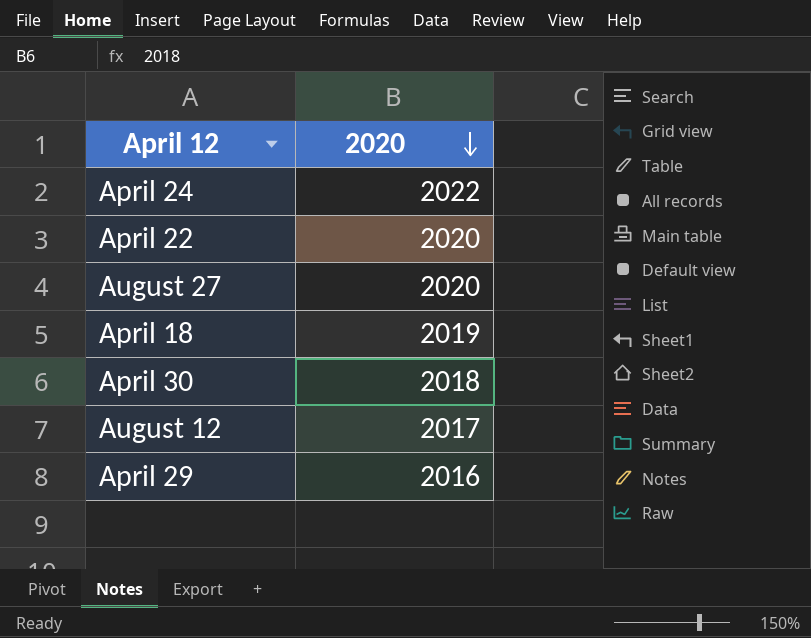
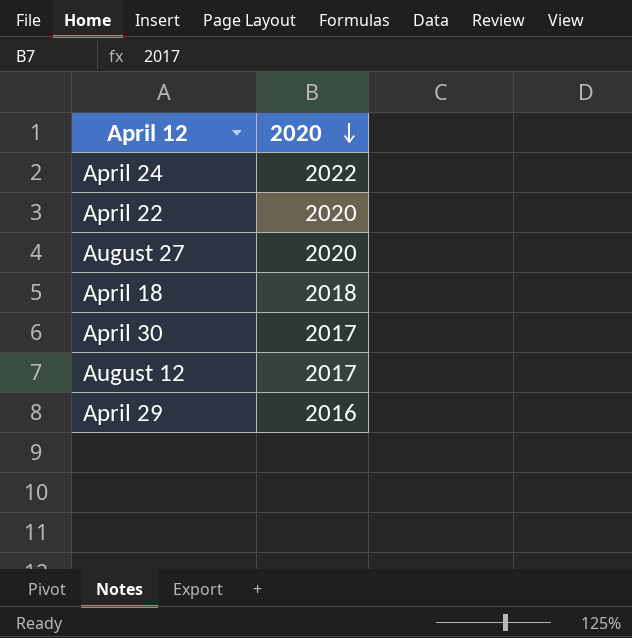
April 18 | 2020: 2019 -> 2018
April 30 | 2020: 2018 -> 2017

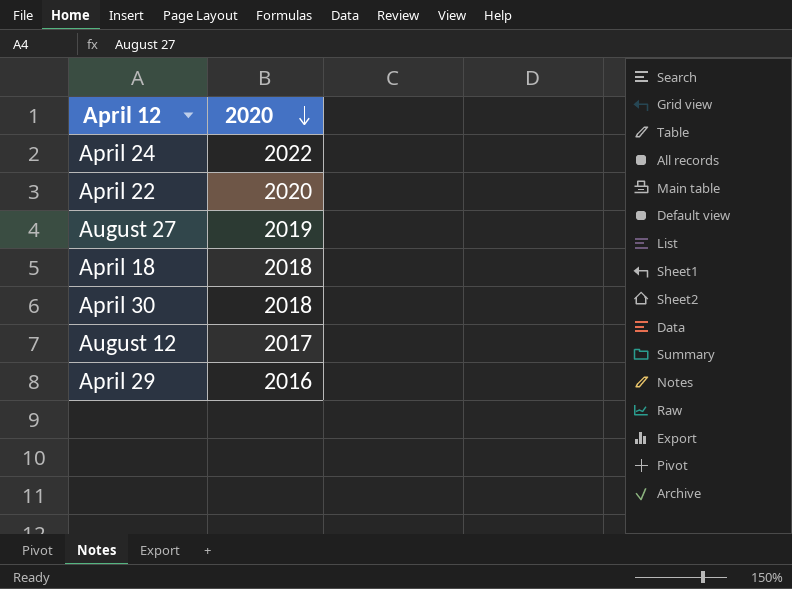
August 27 | 2020: 2020 -> 2019
April 30 | 2020: 2017 -> 2018

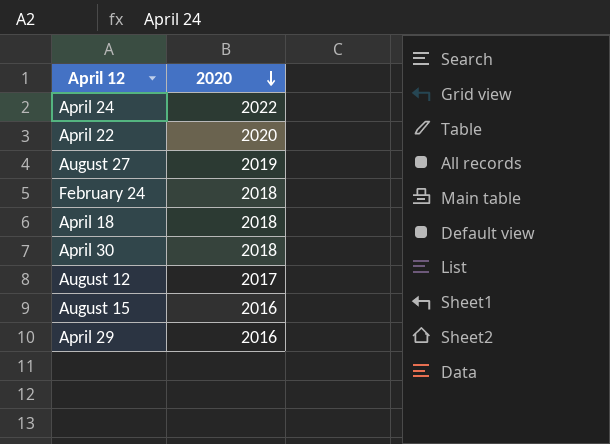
row February 24: none -> 2018
row August 15: none -> 2016

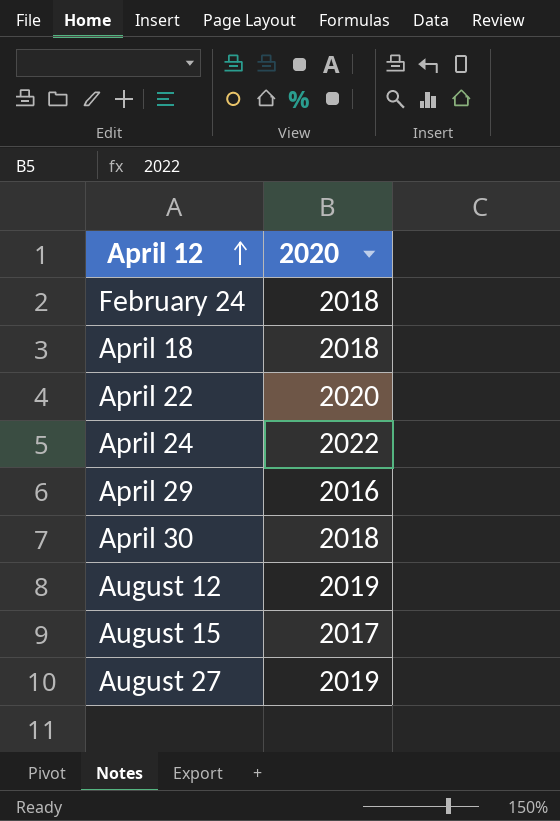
row order: 2020 descending -> April 12 ascending
August 12 | 2020: 2017 -> 2019
August 15 | 2020: 2016 -> 2017

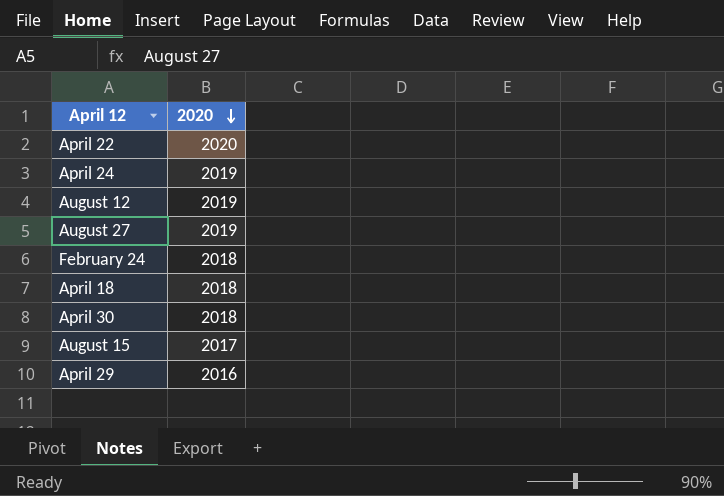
row order: April 12 ascending -> 2020 descending
April 24 | 2020: 2022 -> 2019

